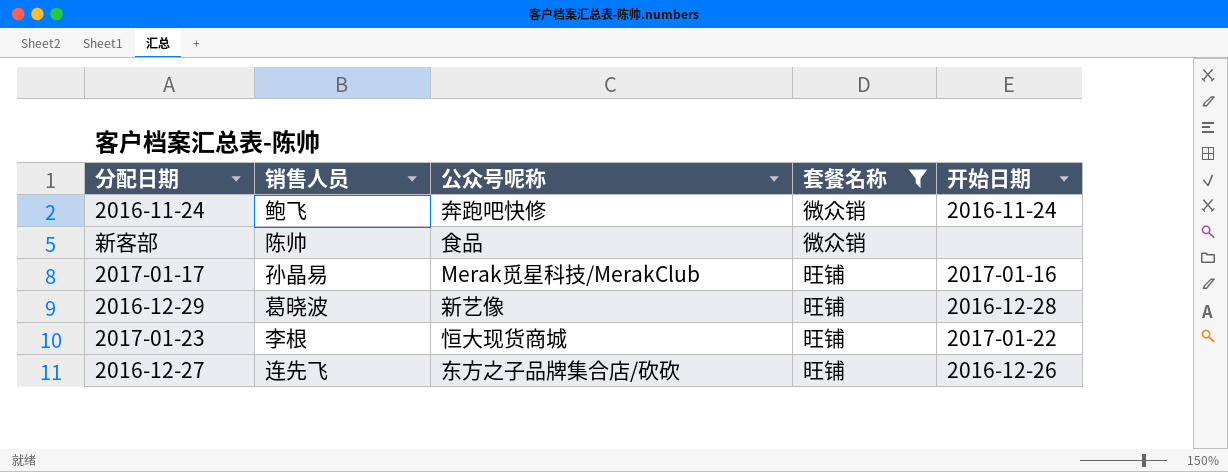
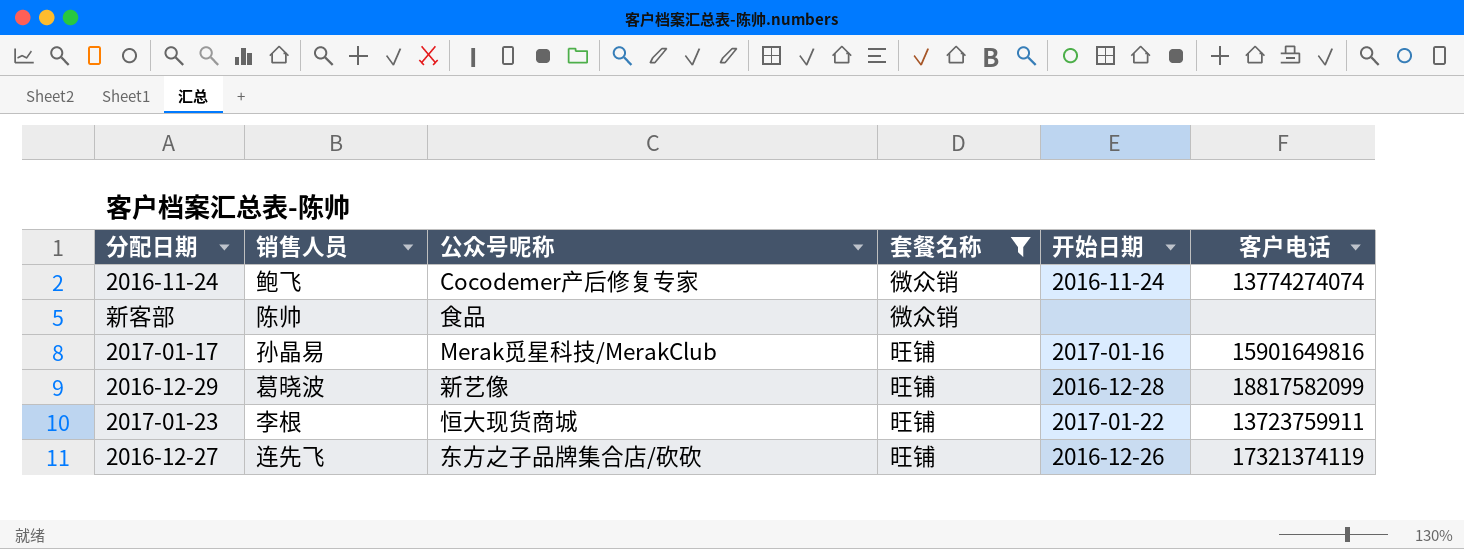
column 客户电话 | position: none -> 6
2016-11-24 | 公众号呢称: 奔跑吧快修 -> Cocodemer产后修复专家

